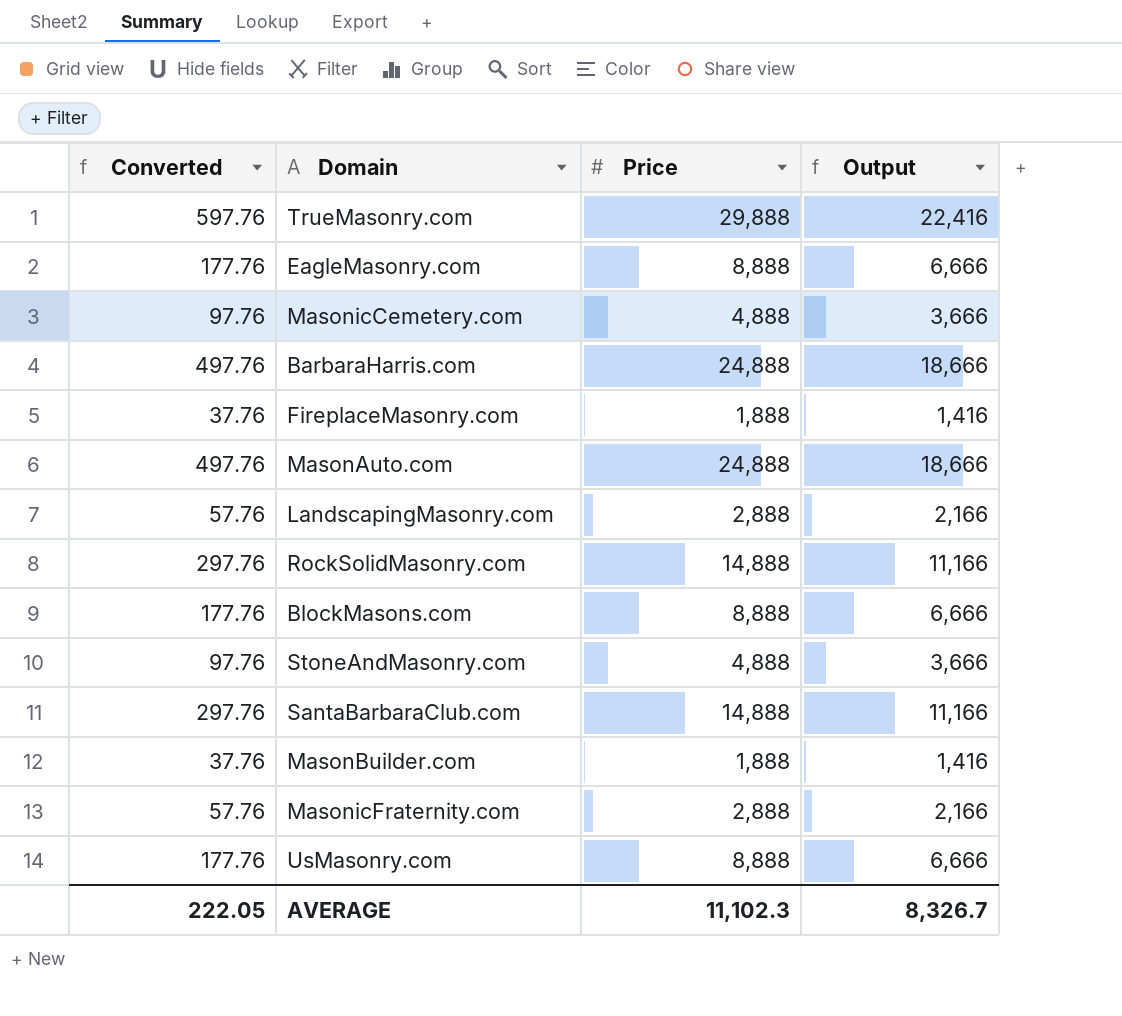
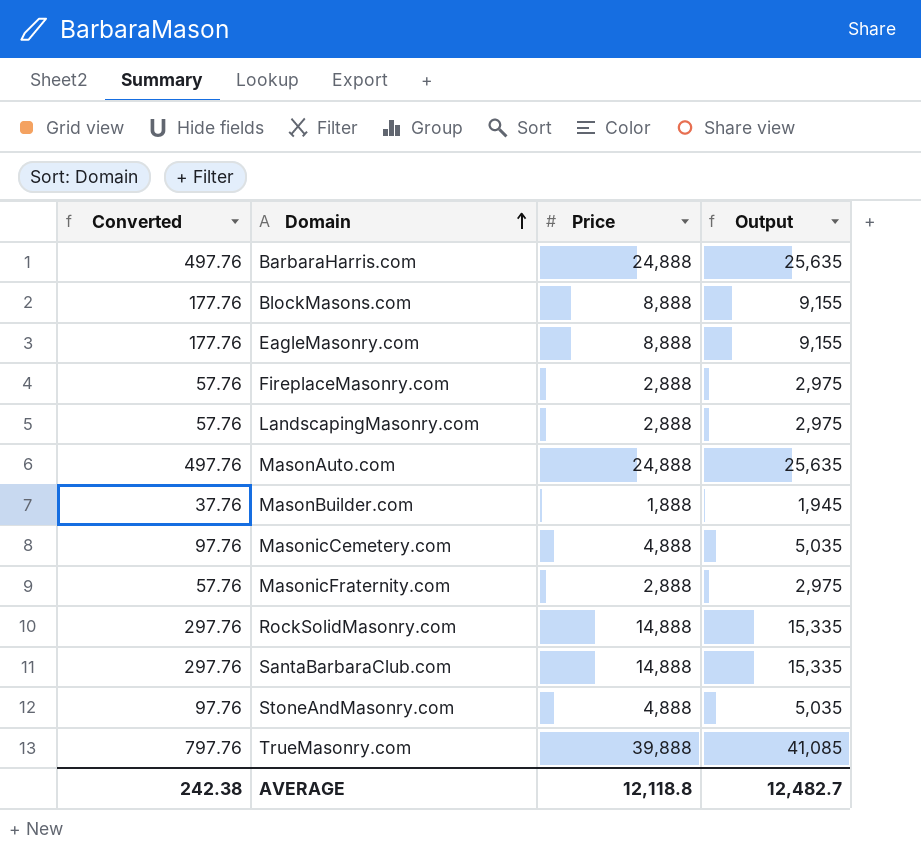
row order: none -> Domain ascending
column Output | formula: [Price] * 0.75 -> [Price] * 1.03
row UsMasonry.com: 177.76 | 8,888 | 6,666 -> none
FireplaceMasonry.com | Converted: 37.76 -> 57.76
FireplaceMasonry.com | Price: 1,888 -> 2,888
TrueMasonry.com | Converted: 597.76 -> 797.76
TrueMasonry.com | Price: 29,888 -> 39,888
AVERAGE | Converted: 222.05 -> 242.38
AVERAGE | Price: 11,102.3 -> 12,118.8
AVERAGE | Output: 8,326.7 -> 12,482.7

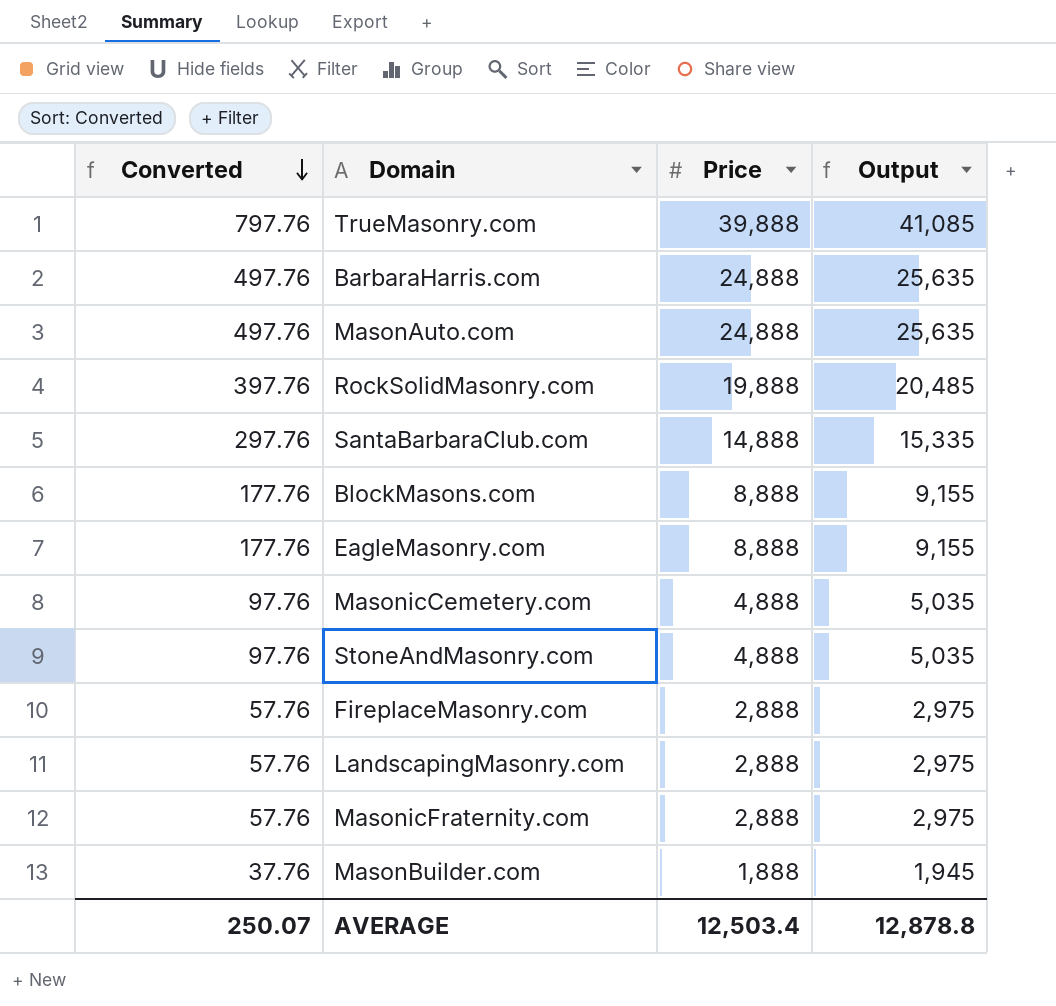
row order: Domain ascending -> Converted descending
RockSolidMasonry.com | Converted: 297.76 -> 397.76
RockSolidMasonry.com | Price: 14,888 -> 19,888
RockSolidMasonry.com | Output: 15,335 -> 20,485
AVERAGE | Converted: 242.38 -> 250.07
AVERAGE | Price: 12,118.8 -> 12,503.4
AVERAGE | Output: 12,482.7 -> 12,878.8

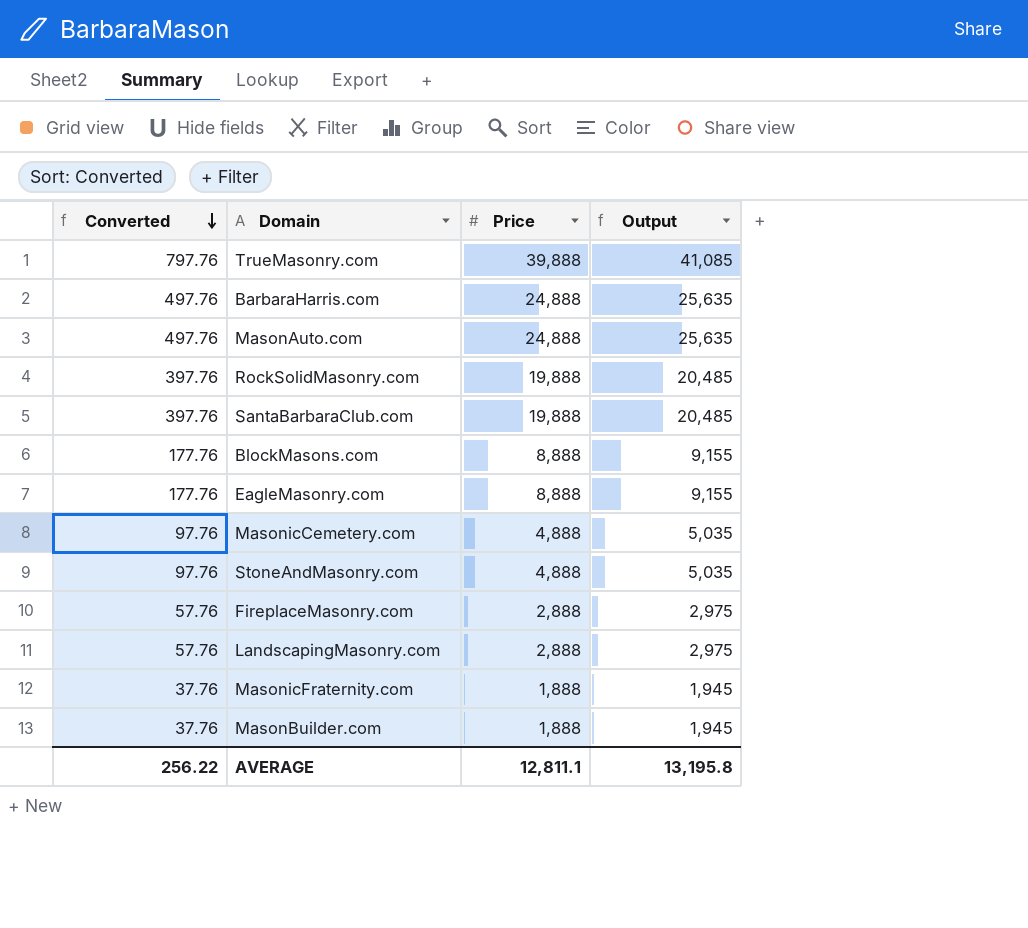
SantaBarbaraClub.com | Converted: 297.76 -> 397.76
SantaBarbaraClub.com | Price: 14,888 -> 19,888
SantaBarbaraClub.com | Output: 15,335 -> 20,485
MasonicFraternity.com | Converted: 57.76 -> 37.76
MasonicFraternity.com | Price: 2,888 -> 1,888
MasonicFraternity.com | Output: 2,975 -> 1,945
AVERAGE | Converted: 250.07 -> 256.22
AVERAGE | Price: 12,503.4 -> 12,811.1
AVERAGE | Output: 12,878.8 -> 13,195.8

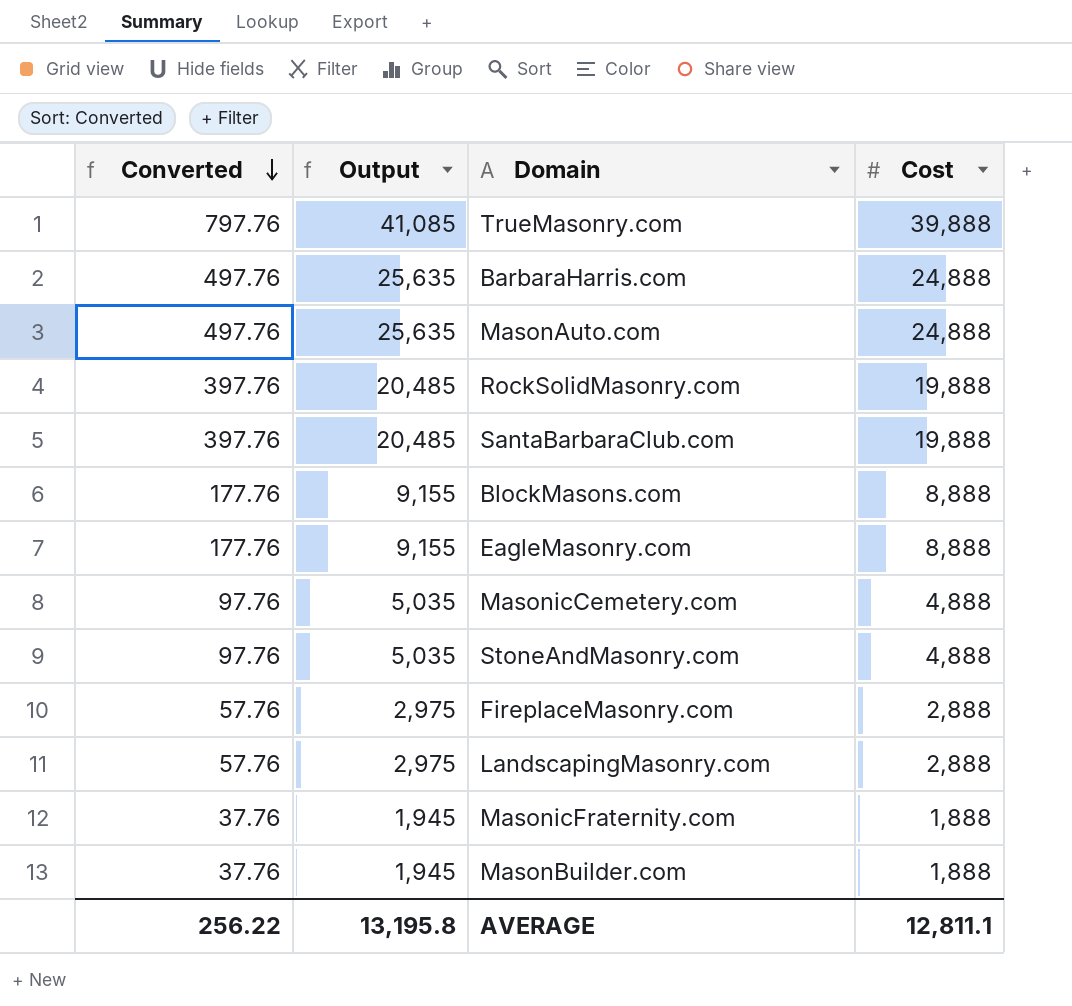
column Output | position: 4 -> 2
column name: Price -> Cost

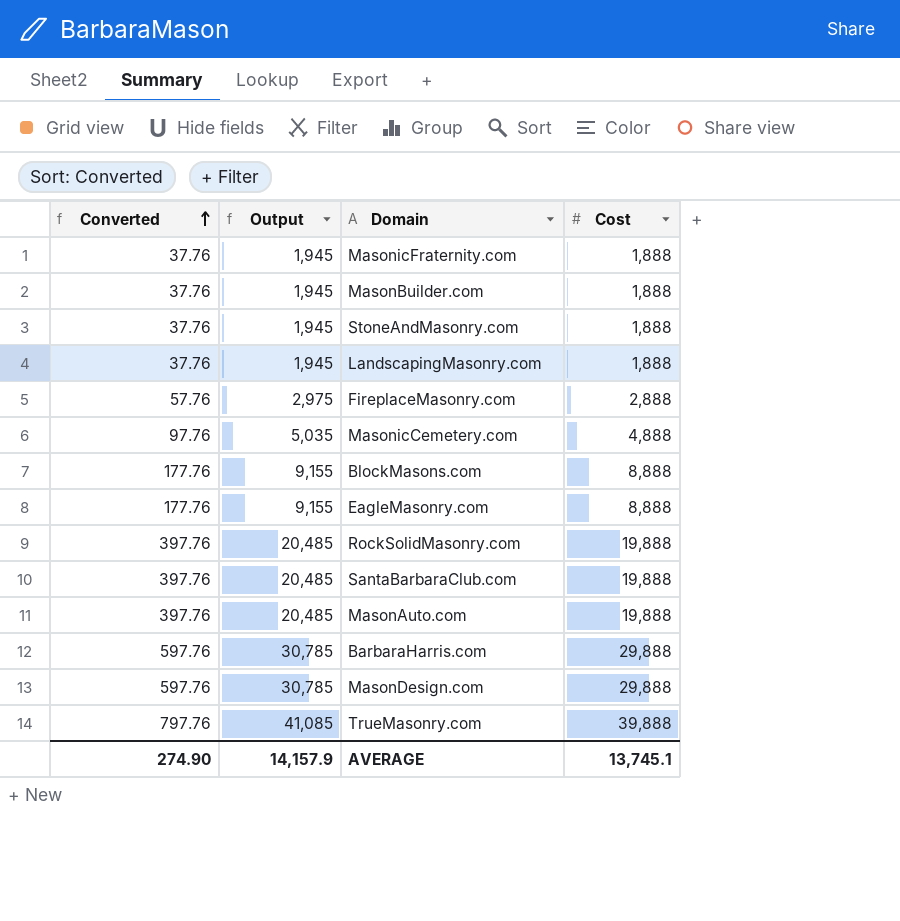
row order: Converted descending -> Converted ascending
StoneAndMasonry.com | Converted: 97.76 -> 37.76
StoneAndMasonry.com | Output: 5,035 -> 1,945
StoneAndMasonry.com | Cost: 4,888 -> 1,888
LandscapingMasonry.com | Converted: 57.76 -> 37.76
LandscapingMasonry.com | Output: 2,975 -> 1,945
LandscapingMasonry.com | Cost: 2,888 -> 1,888
MasonAuto.com | Converted: 497.76 -> 397.76
MasonAuto.com | Output: 25,635 -> 20,485
MasonAuto.com | Cost: 24,888 -> 19,888
BarbaraHarris.com | Converted: 497.76 -> 597.76
BarbaraHarris.com | Output: 25,635 -> 30,785
BarbaraHarris.com | Cost: 24,888 -> 29,888
row MasonDesign.com: none -> 597.76 | 30,785 | 29,888
AVERAGE | Converted: 256.22 -> 274.90
AVERAGE | Output: 13,195.8 -> 14,157.9
AVERAGE | Cost: 12,811.1 -> 13,745.1

